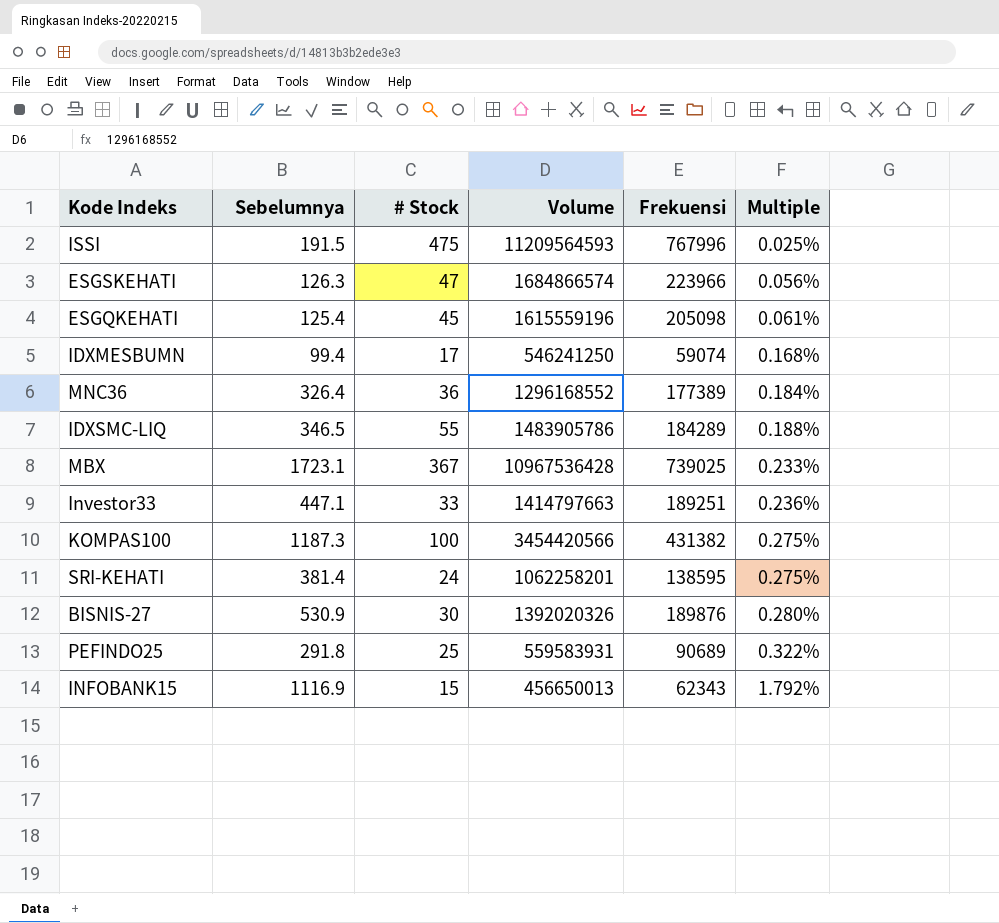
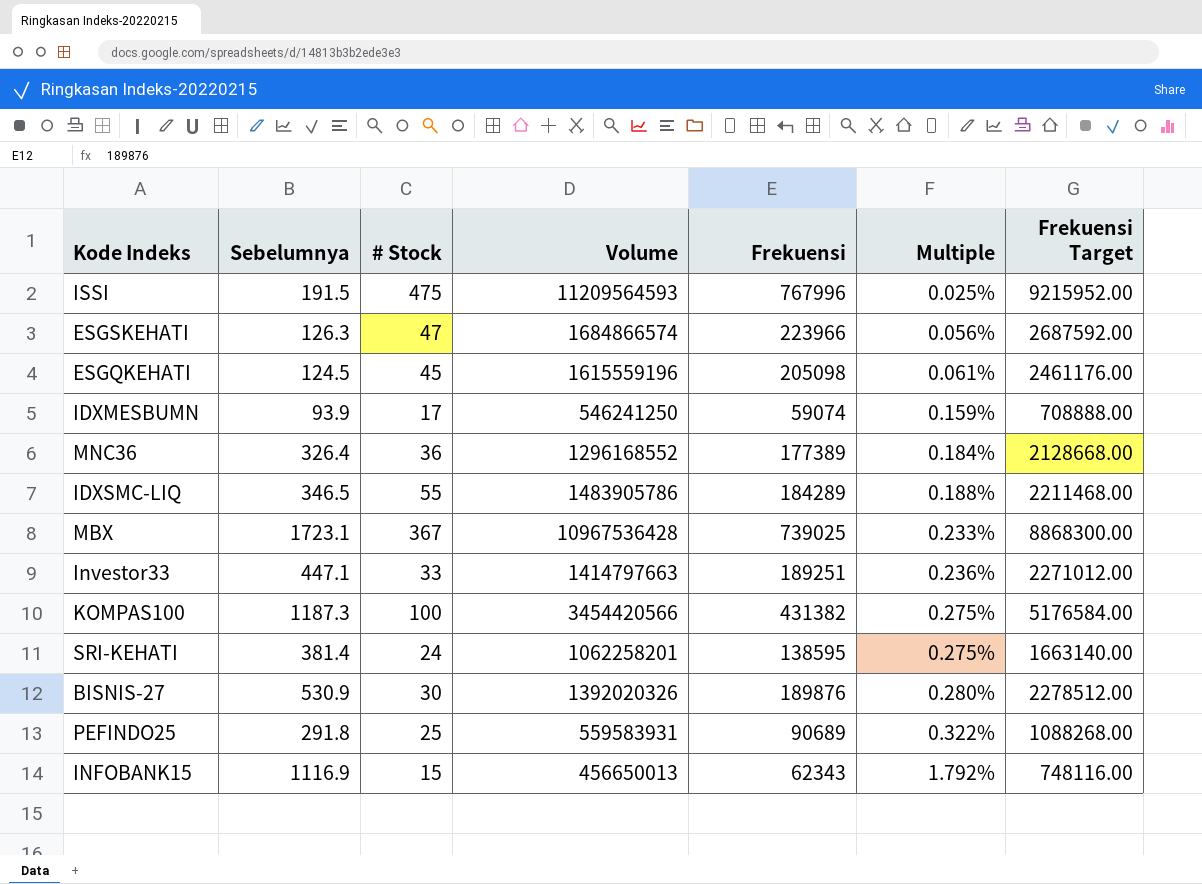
column Frekuensi Target | formula: none -> [Frekuensi] * 12
ESGQKEHATI | Sebelumnya: 125.4 -> 124.5
IDXMESBUMN | Sebelumnya: 99.4 -> 93.9
IDXMESBUMN | Multiple: 0.168% -> 0.159%

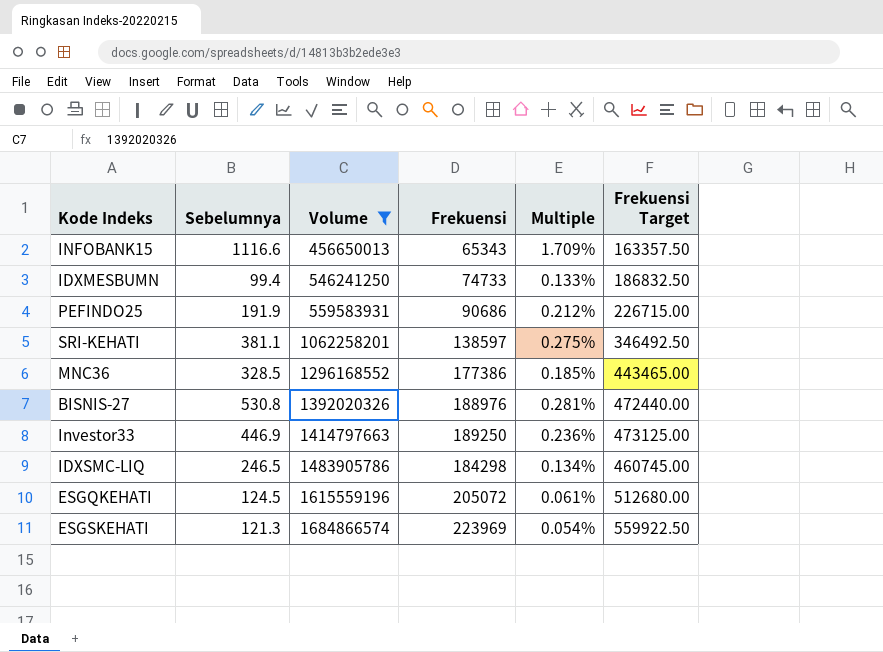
filter: none -> Volume <= 1684866574
row order: Multiple ascending -> Volume ascending
column # Stock | position: 3 -> none
column Frekuensi Target | formula: [Frekuensi] * 12 -> [Frekuensi] * 2.5
INFOBANK15 | Sebelumnya: 1116.9 -> 1116.6
INFOBANK15 | Frekuensi: 62343 -> 65343
INFOBANK15 | Multiple: 1.792% -> 1.709%
IDXMESBUMN | Sebelumnya: 93.9 -> 99.4
IDXMESBUMN | Frekuensi: 59074 -> 74733
IDXMESBUMN | Multiple: 0.159% -> 0.133%
PEFINDO25 | Sebelumnya: 291.8 -> 191.9
PEFINDO25 | Frekuensi: 90689 -> 90686
PEFINDO25 | Multiple: 0.322% -> 0.212%
SRI-KEHATI | Sebelumnya: 381.4 -> 381.1
SRI-KEHATI | Frekuensi: 138595 -> 138597
MNC36 | Sebelumnya: 326.4 -> 328.5
MNC36 | Frekuensi: 177389 -> 177386
MNC36 | Multiple: 0.184% -> 0.185%
BISNIS-27 | Sebelumnya: 530.9 -> 530.8
BISNIS-27 | Frekuensi: 189876 -> 188976
BISNIS-27 | Multiple: 0.280% -> 0.281%
Investor33 | Sebelumnya: 447.1 -> 446.9
Investor33 | Frekuensi: 189251 -> 189250
IDXSMC-LIQ | Sebelumnya: 346.5 -> 246.5
IDXSMC-LIQ | Frekuensi: 184289 -> 184298
IDXSMC-LIQ | Multiple: 0.188% -> 0.134%
ESGQKEHATI | Frekuensi: 205098 -> 205072
ESGSKEHATI | Sebelumnya: 126.3 -> 121.3
ESGSKEHATI | Frekuensi: 223966 -> 223969
ESGSKEHATI | Multiple: 0.056% -> 0.054%

